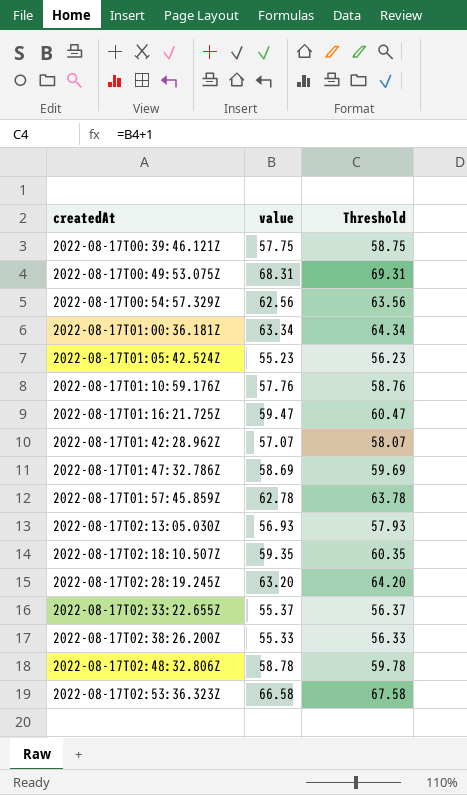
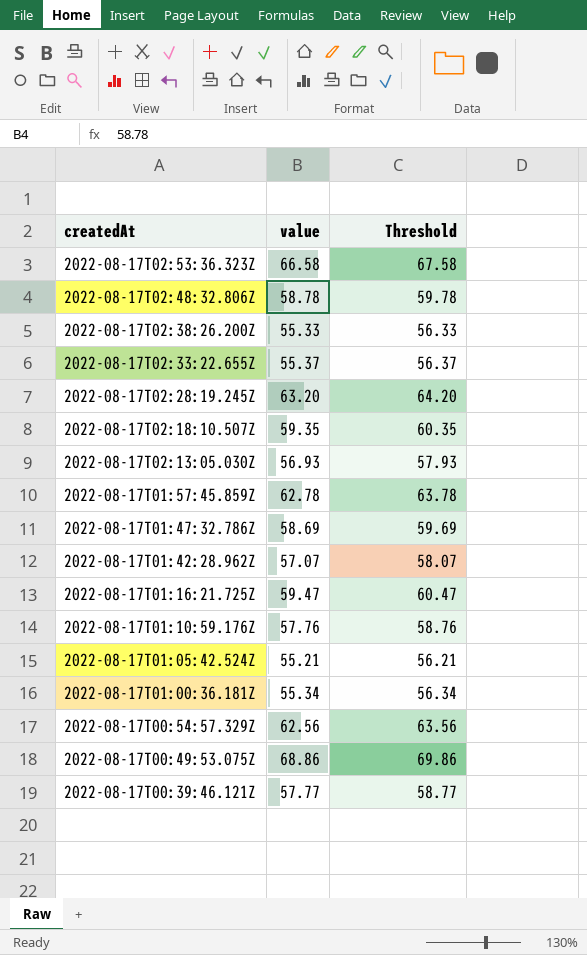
row order: createdAt ascending -> createdAt descending
2022-08-17T01:05:42.524Z | value: 55.23 -> 55.21
2022-08-17T01:05:42.524Z | Threshold: 56.23 -> 56.21
2022-08-17T01:00:36.181Z | value: 63.34 -> 55.34
2022-08-17T01:00:36.181Z | Threshold: 64.34 -> 56.34
2022-08-17T00:49:53.075Z | value: 68.31 -> 68.86
2022-08-17T00:49:53.075Z | Threshold: 69.31 -> 69.86
2022-08-17T00:39:46.121Z | value: 57.75 -> 57.77
2022-08-17T00:39:46.121Z | Threshold: 58.75 -> 58.77

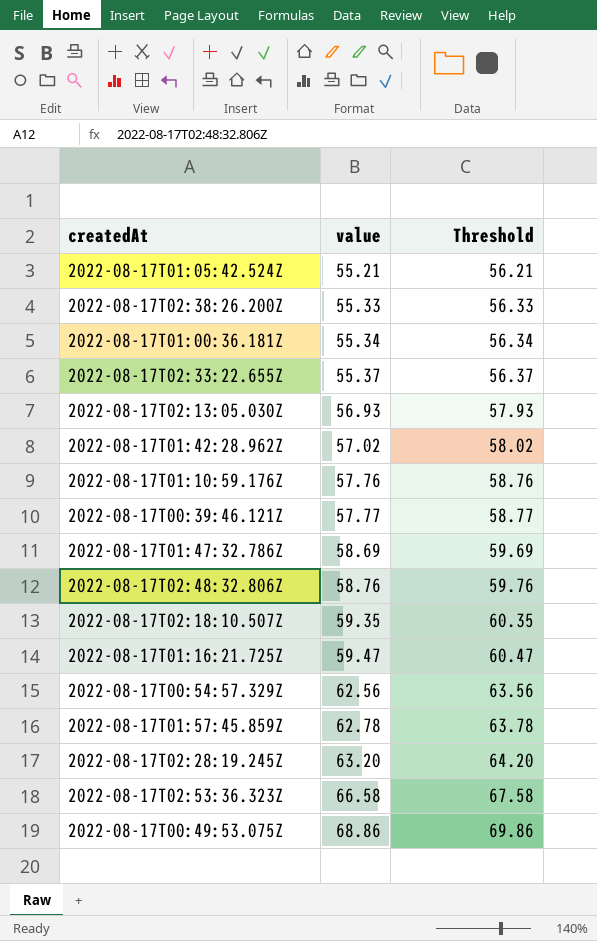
row order: createdAt descending -> value ascending
2022-08-17T01:42:28.962Z | value: 57.07 -> 57.02
2022-08-17T01:42:28.962Z | Threshold: 58.07 -> 58.02
2022-08-17T02:48:32.806Z | value: 58.78 -> 58.76
2022-08-17T02:48:32.806Z | Threshold: 59.78 -> 59.76

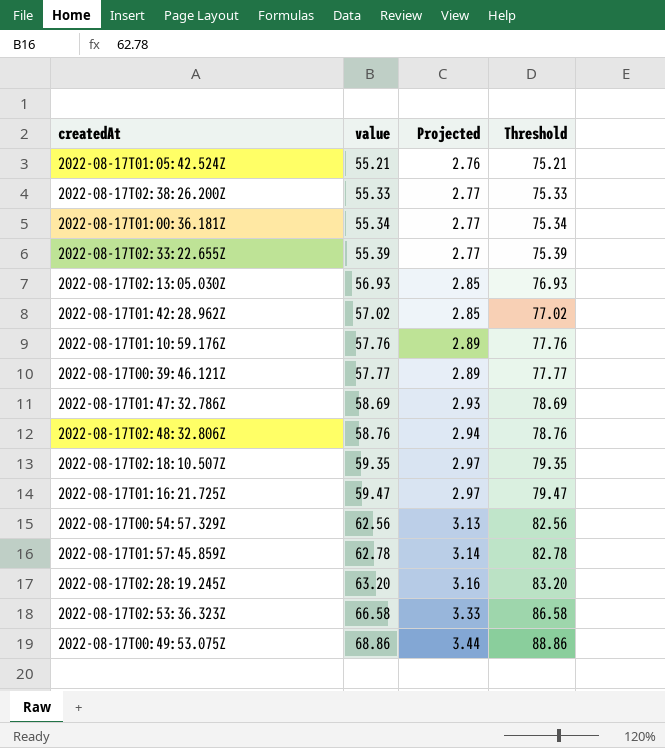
column Projected | formula: none -> [value] * 0.05
column Threshold | formula: [value] + 1 -> [value] + 20
2022-08-17T02:33:22.655Z | value: 55.37 -> 55.39

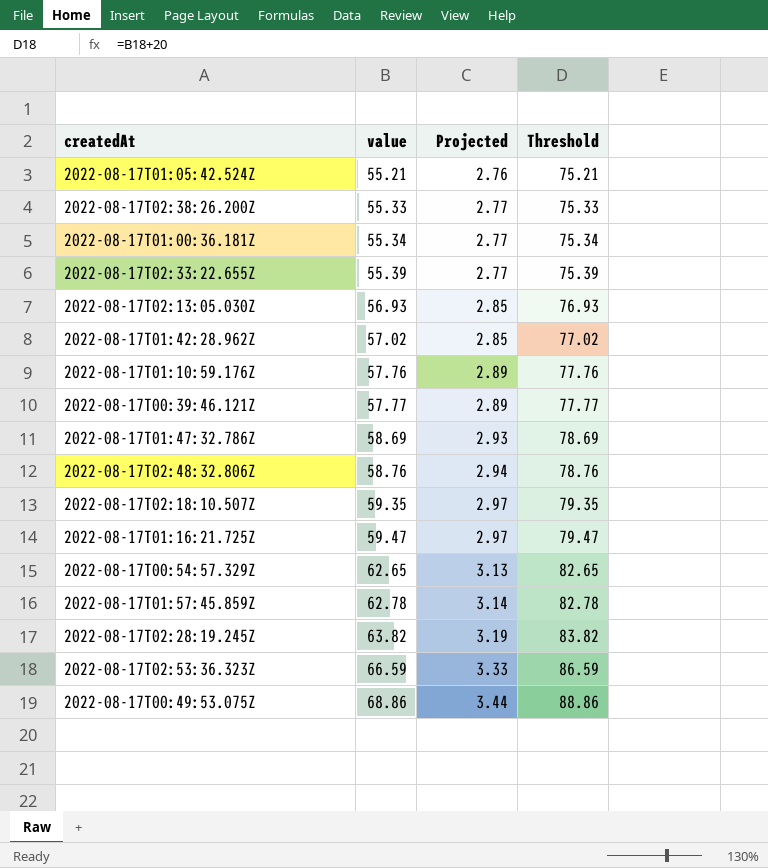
2022-08-17T00:54:57.329Z | value: 62.56 -> 62.65
2022-08-17T00:54:57.329Z | Threshold: 82.56 -> 82.65
2022-08-17T02:28:19.245Z | value: 63.20 -> 63.82
2022-08-17T02:28:19.245Z | Projected: 3.16 -> 3.19
2022-08-17T02:28:19.245Z | Threshold: 83.20 -> 83.82
2022-08-17T02:53:36.323Z | value: 66.58 -> 66.59
2022-08-17T02:53:36.323Z | Threshold: 86.58 -> 86.59

